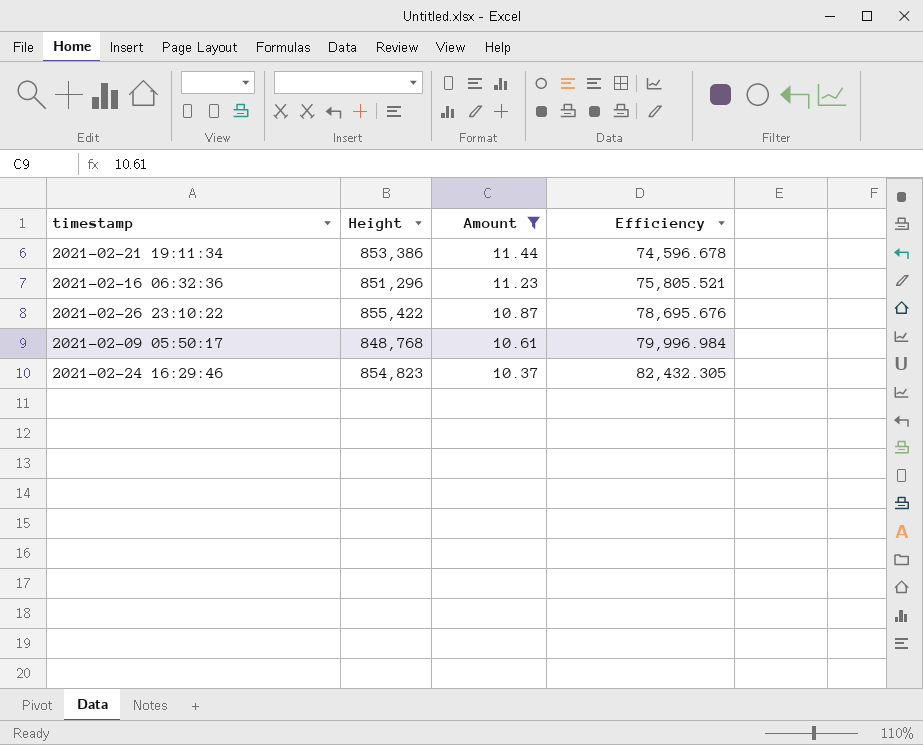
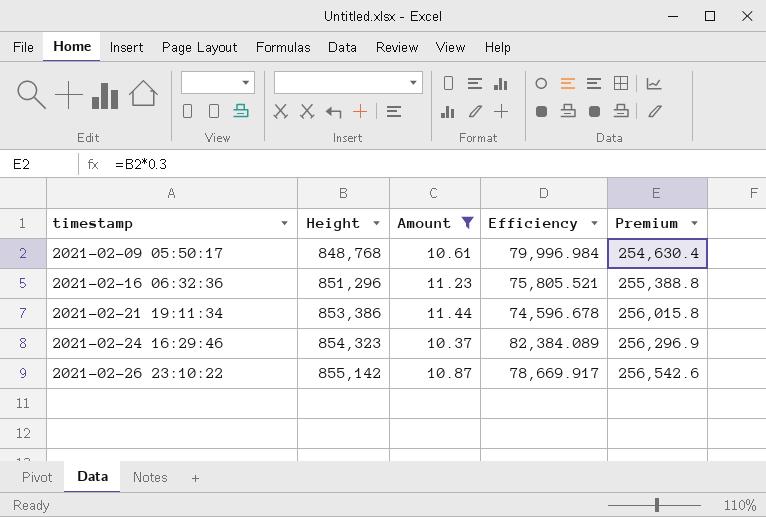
row order: Amount descending -> timestamp ascending
column Premium | formula: none -> [Height] * 0.3
2021-02-24 16:29:46 | Height: 854,823 -> 854,323
2021-02-24 16:29:46 | Efficiency: 82,432.305 -> 82,384.089
2021-02-26 23:10:22 | Height: 855,422 -> 855,142
2021-02-26 23:10:22 | Efficiency: 78,695.676 -> 78,669.917

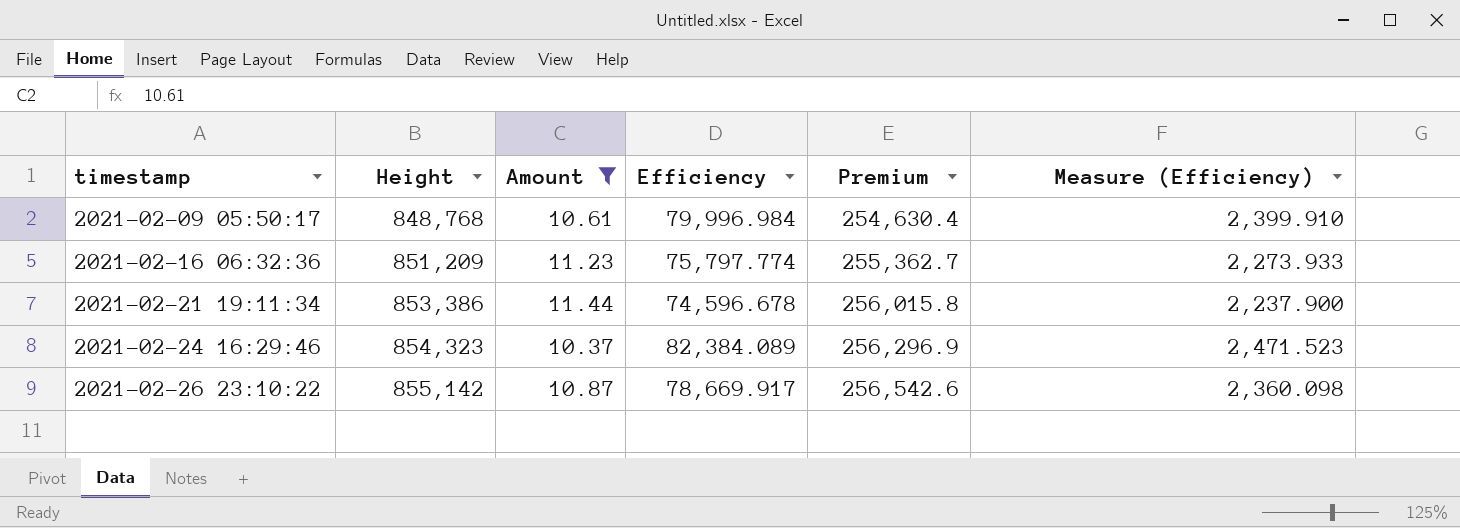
column Measure (Efficiency) | formula: none -> [Efficiency] * 0.03
2021-02-16 06:32:36 | Height: 851,296 -> 851,209
2021-02-16 06:32:36 | Efficiency: 75,805.521 -> 75,797.774
2021-02-16 06:32:36 | Premium: 255,388.8 -> 255,362.7

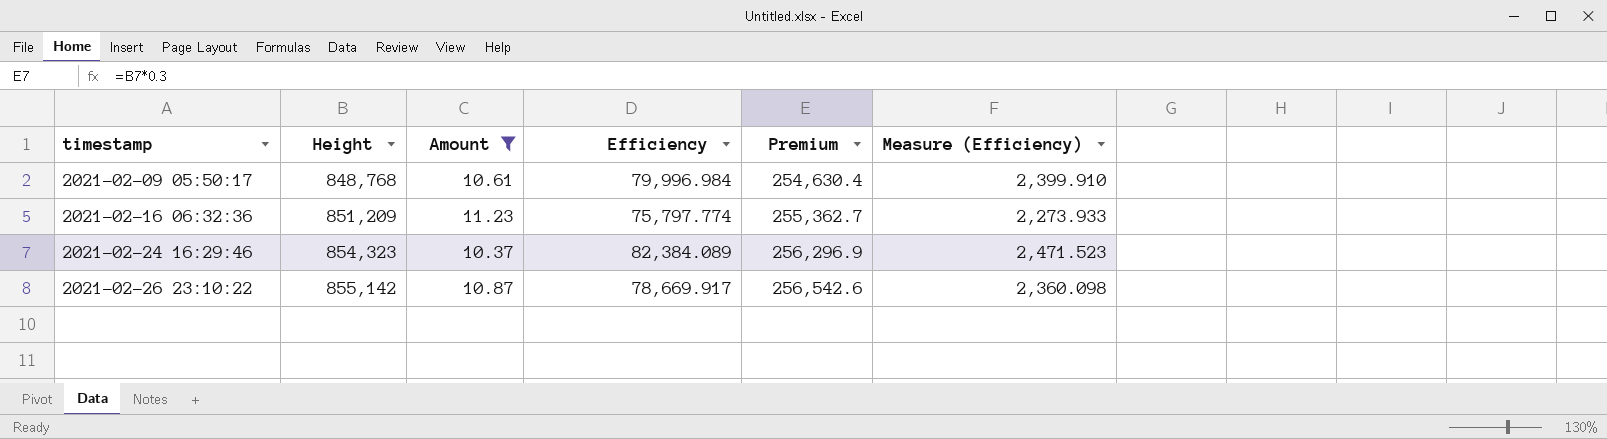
row 2021-02-21 19:11:34: 853,386 | 11.44 | 74,596.678 | 256,015.8 | 2,237.900 -> none

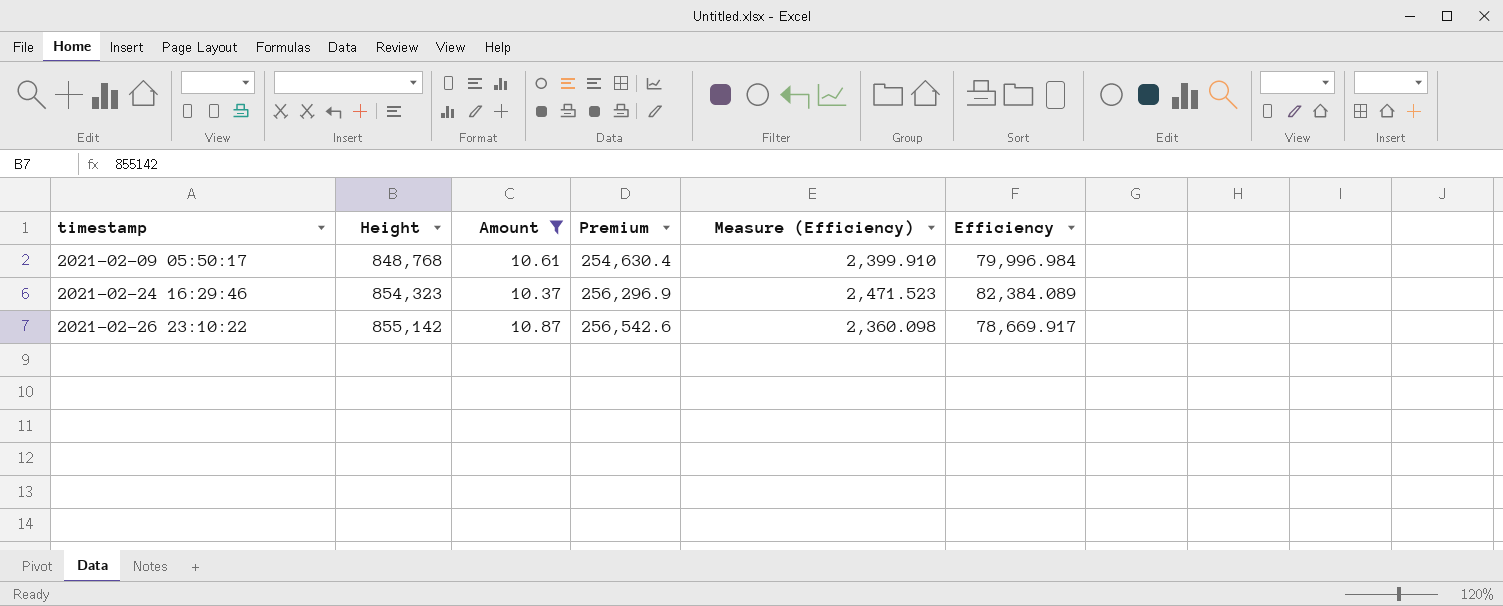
column Efficiency | position: 4 -> 6
row 2021-02-16 06:32:36: 851,209 | 11.23 | 75,797.774 | 255,362.7 | 2,273.933 -> none

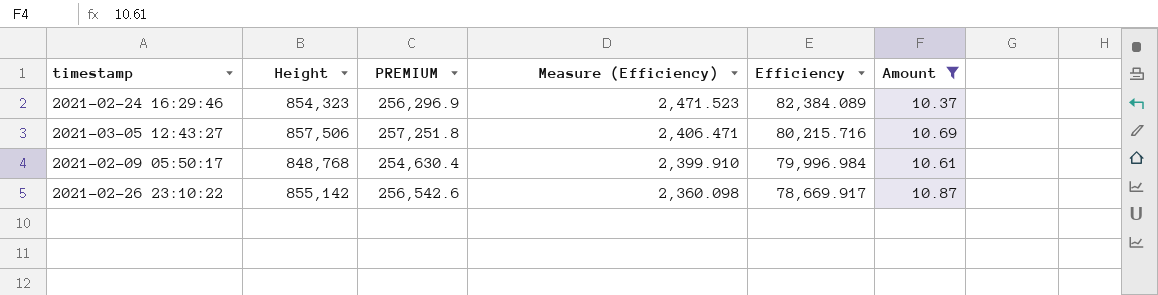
row order: timestamp ascending -> Measure (Efficiency) descending
column name: Premium -> PREMIUM
column Amount | position: 3 -> 6
row 2021-03-05 12:43:27: none -> 857,506 | 257,251.8 | 2,406.471 | 80,215.716 | 10.69

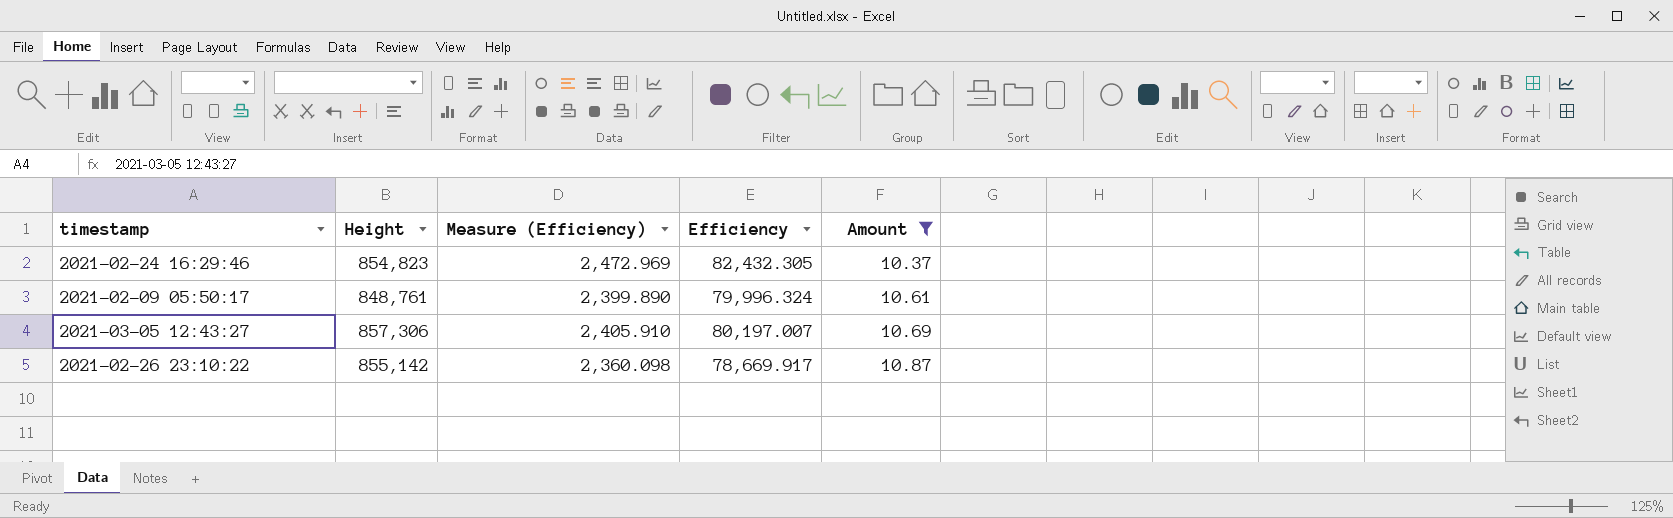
row order: Measure (Efficiency) descending -> Amount ascending
column PREMIUM | formula: [Height] * 0.3 -> none
2021-02-24 16:29:46 | Height: 854,323 -> 854,823
2021-02-24 16:29:46 | Measure (Efficiency): 2,471.523 -> 2,472.969
2021-02-24 16:29:46 | Efficiency: 82,384.089 -> 82,432.305
2021-02-09 05:50:17 | Height: 848,768 -> 848,761
2021-02-09 05:50:17 | Measure (Efficiency): 2,399.910 -> 2,399.890
2021-02-09 05:50:17 | Efficiency: 79,996.984 -> 79,996.324
2021-03-05 12:43:27 | Height: 857,506 -> 857,306
2021-03-05 12:43:27 | Measure (Efficiency): 2,406.471 -> 2,405.910
2021-03-05 12:43:27 | Efficiency: 80,215.716 -> 80,197.007

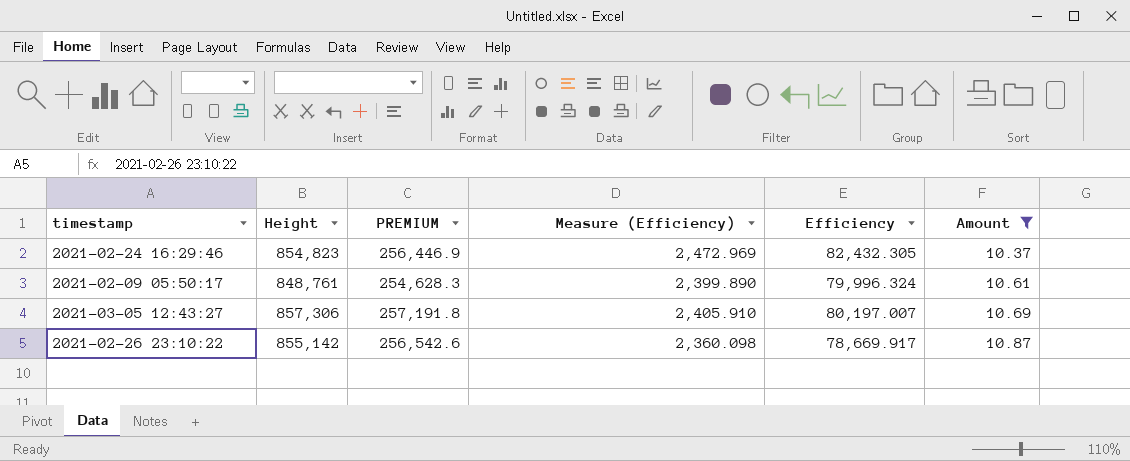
column PREMIUM | formula: none -> [Height] * 0.3

